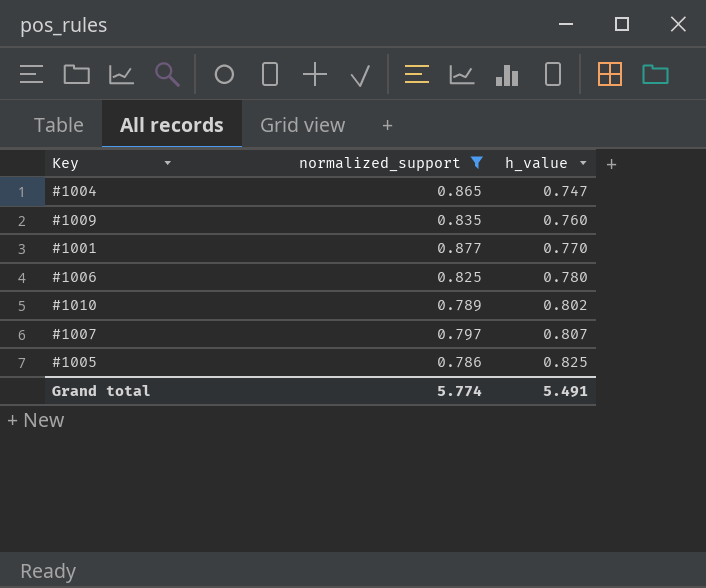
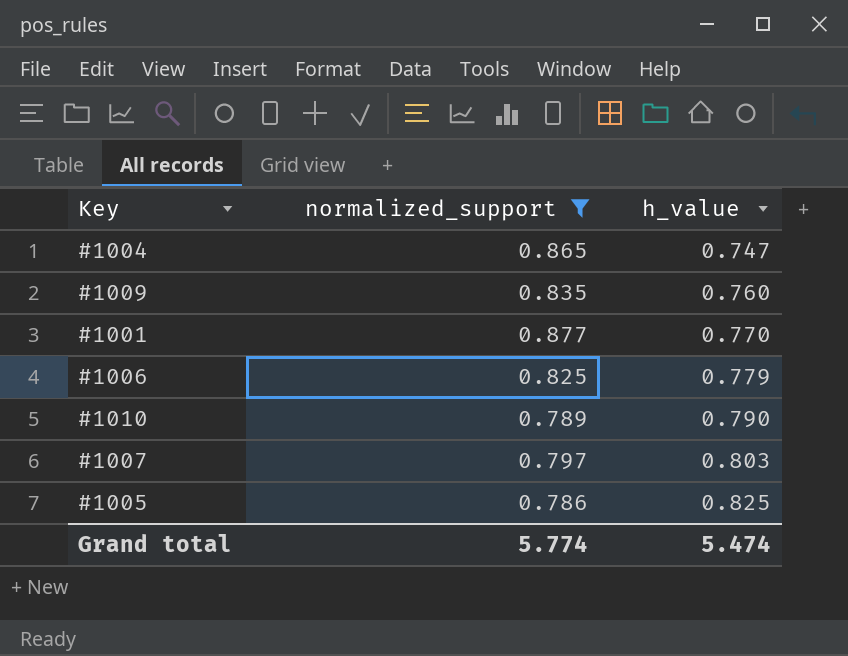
#1006 | h_value: 0.780 -> 0.779
#1010 | h_value: 0.802 -> 0.790
#1007 | h_value: 0.807 -> 0.803
Grand total | h_value: 5.491 -> 5.474

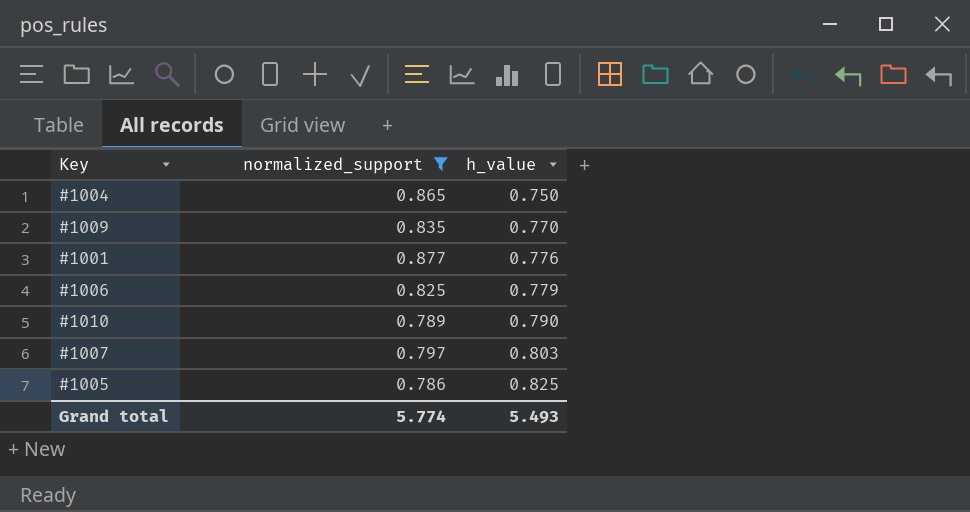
#1004 | h_value: 0.747 -> 0.750
#1009 | h_value: 0.760 -> 0.770
#1001 | h_value: 0.770 -> 0.776
Grand total | h_value: 5.474 -> 5.493

